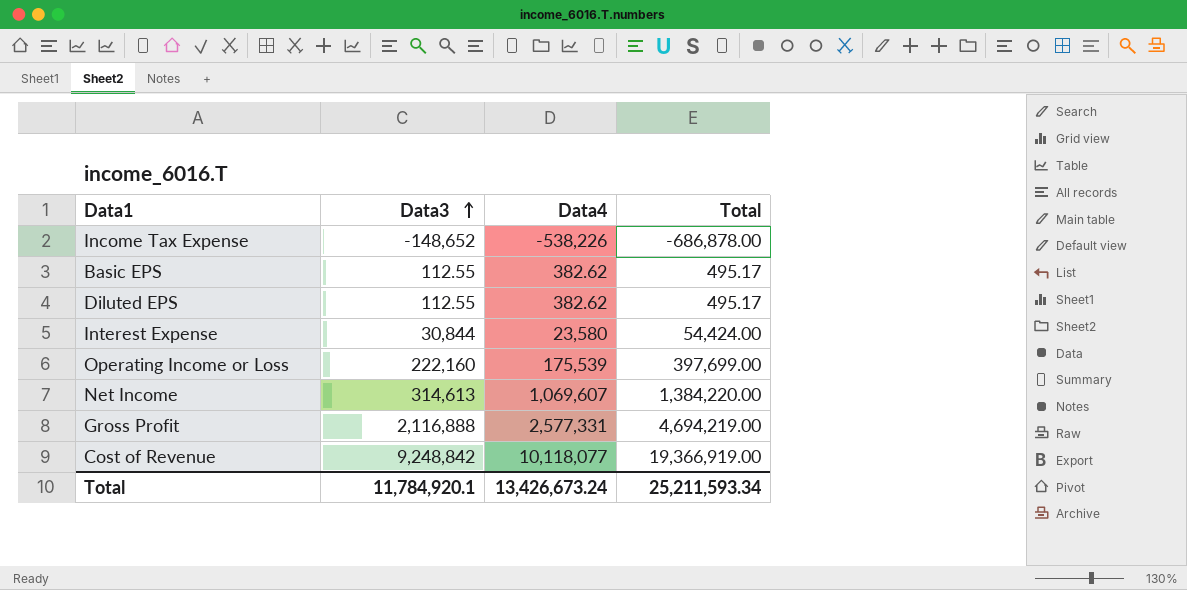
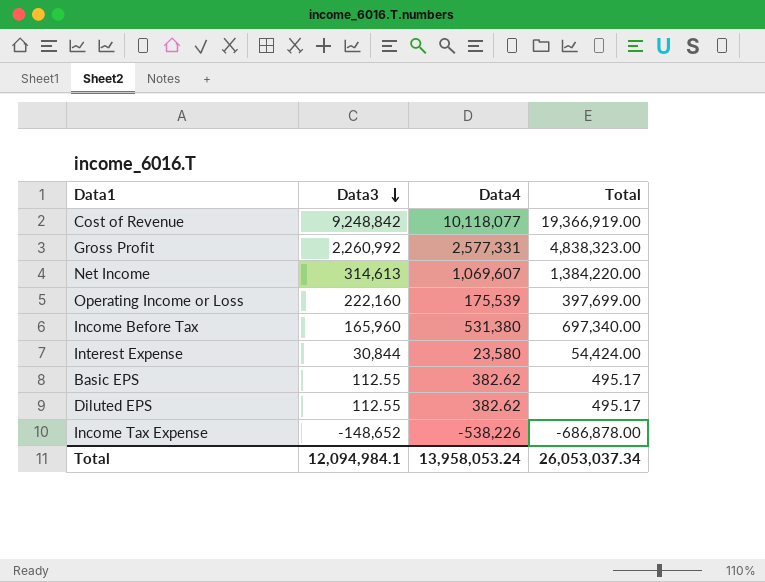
row order: Data3 ascending -> Data3 descending
Gross Profit | Data3: 2,116,888 -> 2,260,992
Gross Profit | Total: 4,694,219.00 -> 4,838,323.00
row Income Before Tax: none -> 165,960 | 531,380 | 697,340.00
Total | Data3: 11,784,920.1 -> 12,094,984.1
Total | Data4: 13,426,673.24 -> 13,958,053.24
Total | Total: 25,211,593.34 -> 26,053,037.34

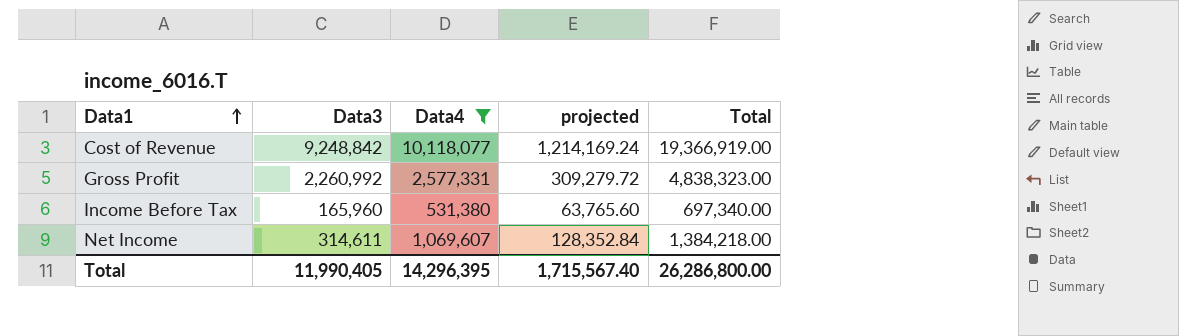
filter: none -> Data4 >= 531,380
row order: Data3 descending -> Data1 ascending
column projected | formula: none -> [Data4] * 0.12
Net Income | Data3: 314,613 -> 314,611
Net Income | Total: 1,384,220.00 -> 1,384,218.00
Total | Data3: 12,094,984.1 -> 11,990,405
Total | Data4: 13,958,053.24 -> 14,296,395
Total | Total: 26,053,037.34 -> 26,286,800.00

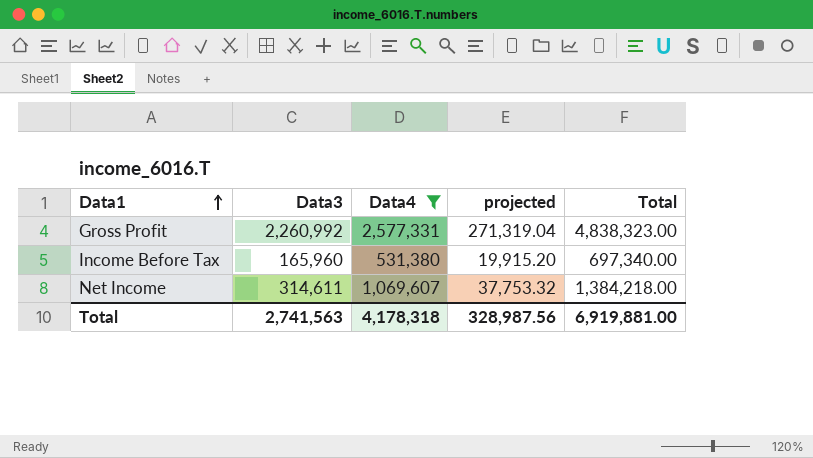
column projected | formula: [Data4] * 0.12 -> [Data3] * 0.12
row Cost of Revenue: 9,248,842 | 10,118,077 | 1,214,169.24 | 19,366,919.00 -> none
Total | Data3: 11,990,405 -> 2,741,563
Total | Data4: 14,296,395 -> 4,178,318
Total | projected: 1,715,567.40 -> 328,987.56
Total | Total: 26,286,800.00 -> 6,919,881.00

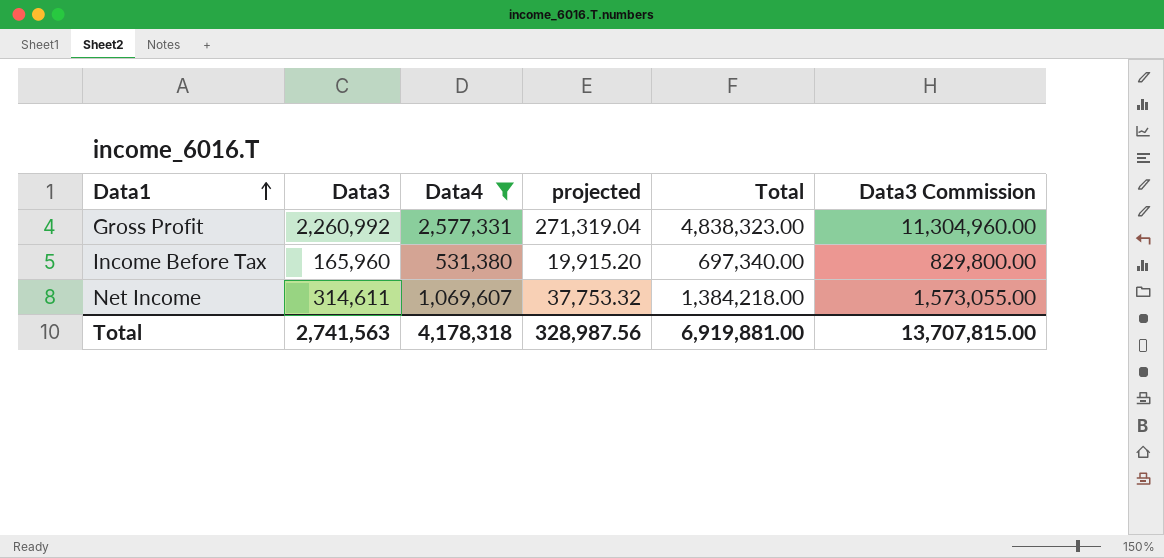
column Data3 Commission | formula: none -> [Data3] * 5

